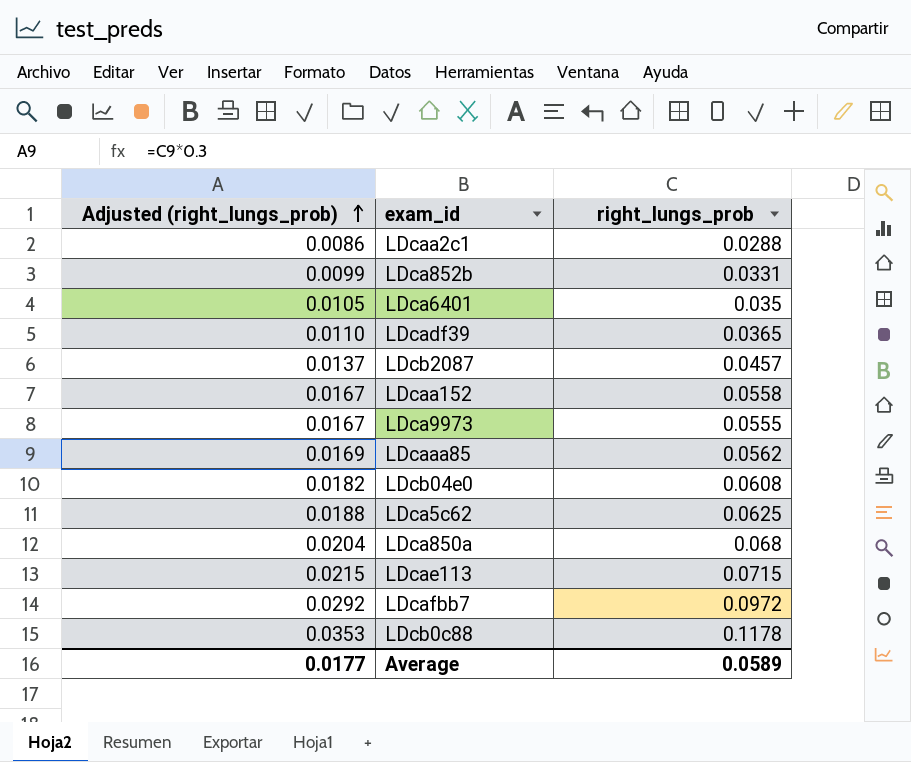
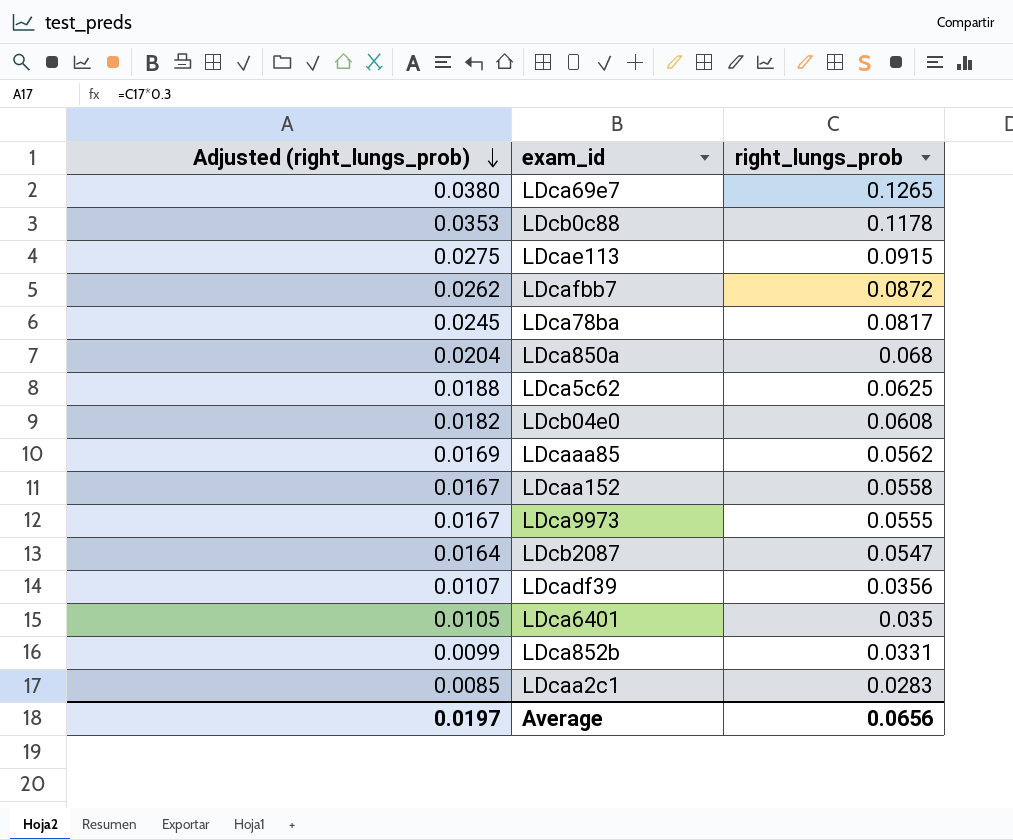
row order: Adjusted (right_lungs_prob) ascending -> Adjusted (right_lungs_prob) descending
row LDca69e7: none -> 0.0380 | 0.1265
LDcae113 | Adjusted (right_lungs_prob): 0.0215 -> 0.0275
LDcae113 | right_lungs_prob: 0.0715 -> 0.0915
LDcafbb7 | Adjusted (right_lungs_prob): 0.0292 -> 0.0262
LDcafbb7 | right_lungs_prob: 0.0972 -> 0.0872
row LDca78ba: none -> 0.0245 | 0.0817
LDcb2087 | Adjusted (right_lungs_prob): 0.0137 -> 0.0164
LDcb2087 | right_lungs_prob: 0.0457 -> 0.0547
LDcadf39 | Adjusted (right_lungs_prob): 0.0110 -> 0.0107
LDcadf39 | right_lungs_prob: 0.0365 -> 0.0356
LDcaa2c1 | Adjusted (right_lungs_prob): 0.0086 -> 0.0085
LDcaa2c1 | right_lungs_prob: 0.0288 -> 0.0283
Average | Adjusted (right_lungs_prob): 0.0177 -> 0.0197
Average | right_lungs_prob: 0.0589 -> 0.0656

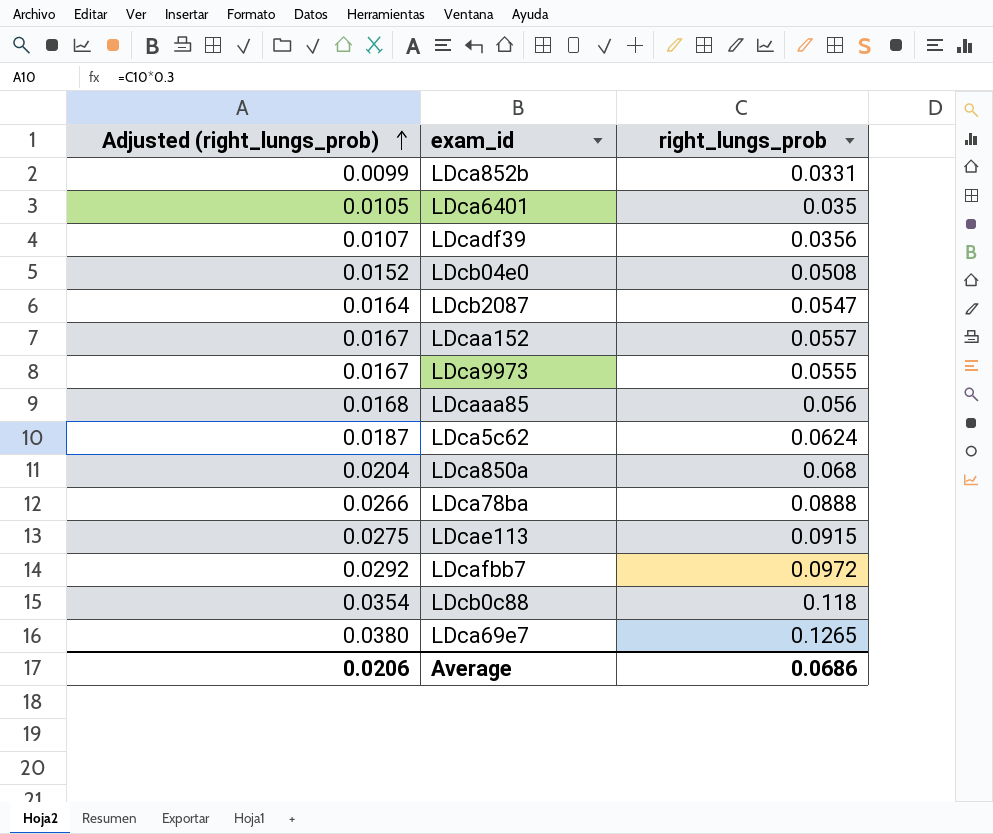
row order: Adjusted (right_lungs_prob) descending -> Adjusted (right_lungs_prob) ascending
row LDcaa2c1: 0.0085 | 0.0283 -> none
LDcb04e0 | Adjusted (right_lungs_prob): 0.0182 -> 0.0152
LDcb04e0 | right_lungs_prob: 0.0608 -> 0.0508
LDcaa152 | right_lungs_prob: 0.0558 -> 0.0557
LDcaaa85 | Adjusted (right_lungs_prob): 0.0169 -> 0.0168
LDcaaa85 | right_lungs_prob: 0.0562 -> 0.056
LDca5c62 | Adjusted (right_lungs_prob): 0.0188 -> 0.0187
LDca5c62 | right_lungs_prob: 0.0625 -> 0.0624
LDca78ba | Adjusted (right_lungs_prob): 0.0245 -> 0.0266
LDca78ba | right_lungs_prob: 0.0817 -> 0.0888
LDcafbb7 | Adjusted (right_lungs_prob): 0.0262 -> 0.0292
LDcafbb7 | right_lungs_prob: 0.0872 -> 0.0972
LDcb0c88 | Adjusted (right_lungs_prob): 0.0353 -> 0.0354
LDcb0c88 | right_lungs_prob: 0.1178 -> 0.118
Average | Adjusted (right_lungs_prob): 0.0197 -> 0.0206
Average | right_lungs_prob: 0.0656 -> 0.0686

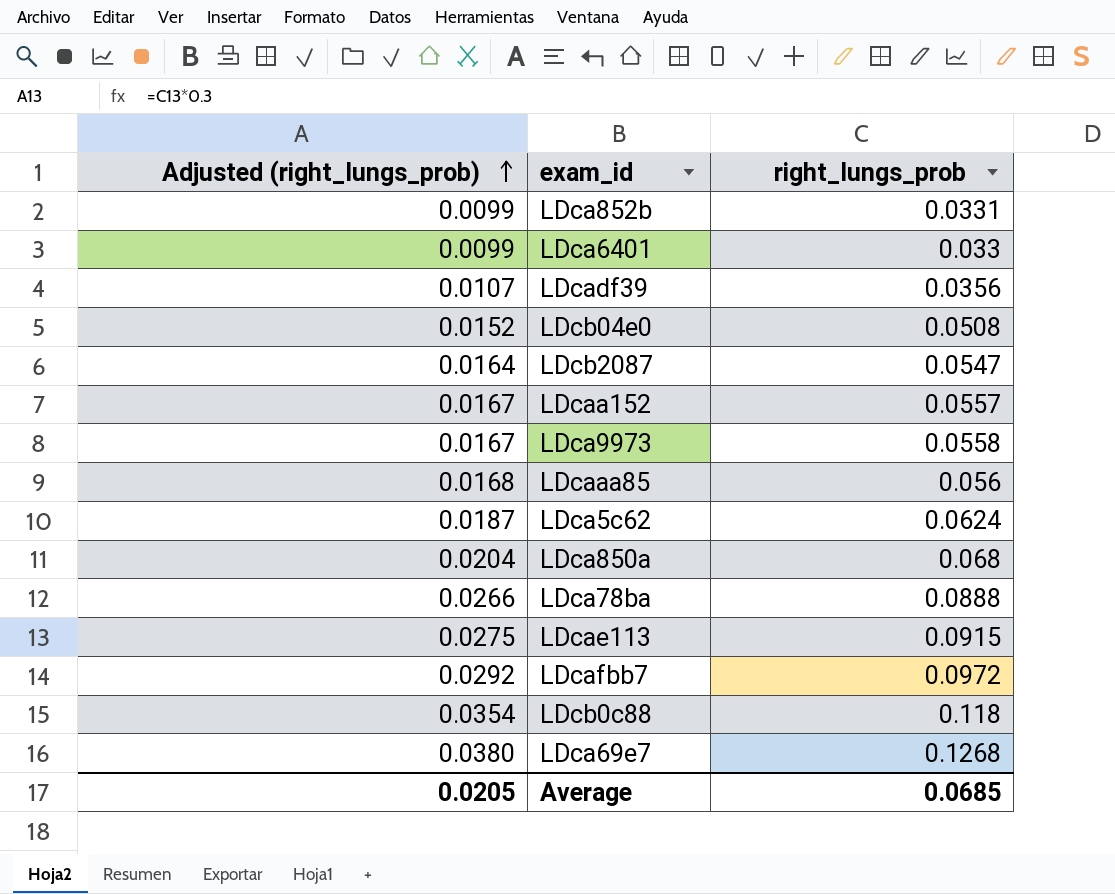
LDca6401 | Adjusted (right_lungs_prob): 0.0105 -> 0.0099
LDca6401 | right_lungs_prob: 0.035 -> 0.033
LDca9973 | right_lungs_prob: 0.0555 -> 0.0558
LDca69e7 | right_lungs_prob: 0.1265 -> 0.1268
Average | Adjusted (right_lungs_prob): 0.0206 -> 0.0205
Average | right_lungs_prob: 0.0686 -> 0.0685

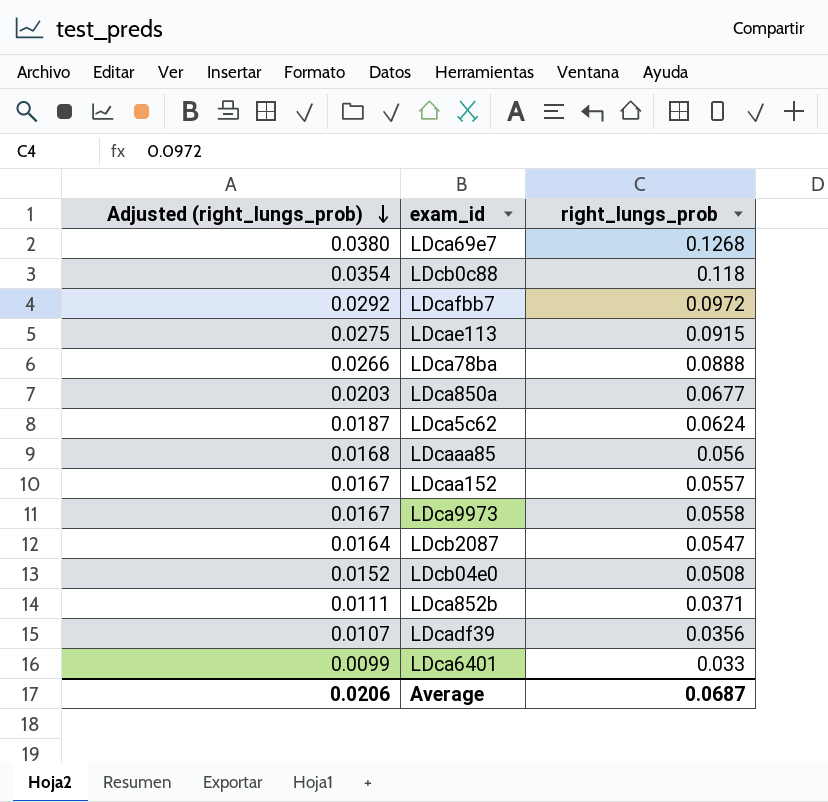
row order: Adjusted (right_lungs_prob) ascending -> Adjusted (right_lungs_prob) descending
LDca850a | Adjusted (right_lungs_prob): 0.0204 -> 0.0203
LDca850a | right_lungs_prob: 0.068 -> 0.0677
LDca852b | Adjusted (right_lungs_prob): 0.0099 -> 0.0111
LDca852b | right_lungs_prob: 0.0331 -> 0.0371
Average | Adjusted (right_lungs_prob): 0.0205 -> 0.0206
Average | right_lungs_prob: 0.0685 -> 0.0687

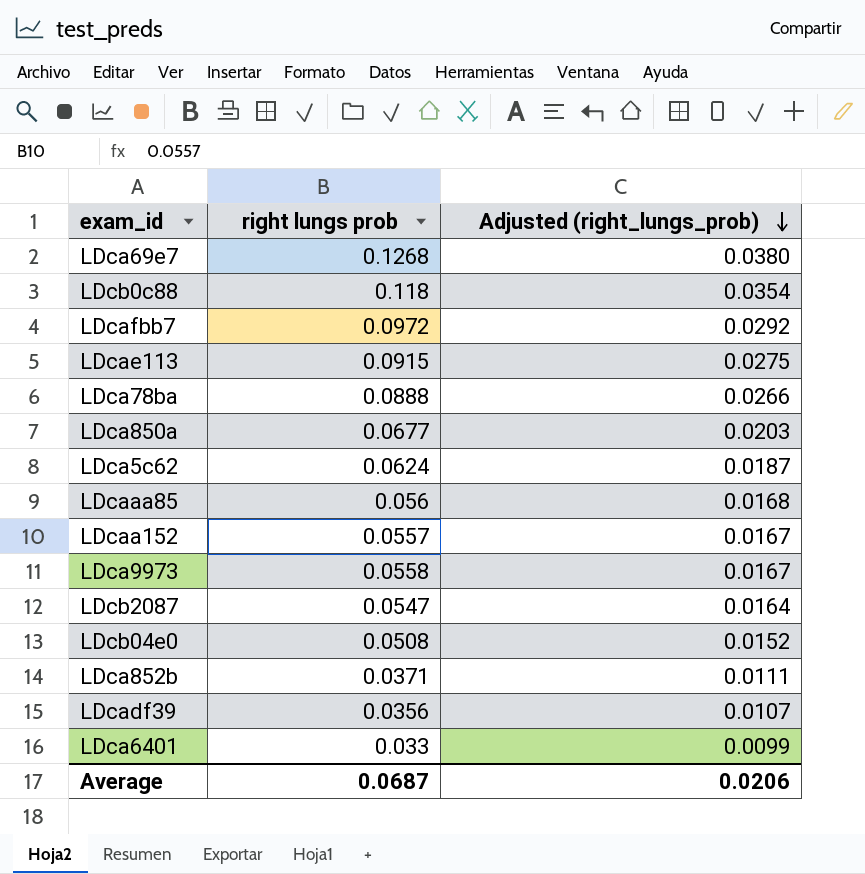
column name: right_lungs_prob -> right lungs prob
column Adjusted (right_lungs_prob) | position: 1 -> 3

